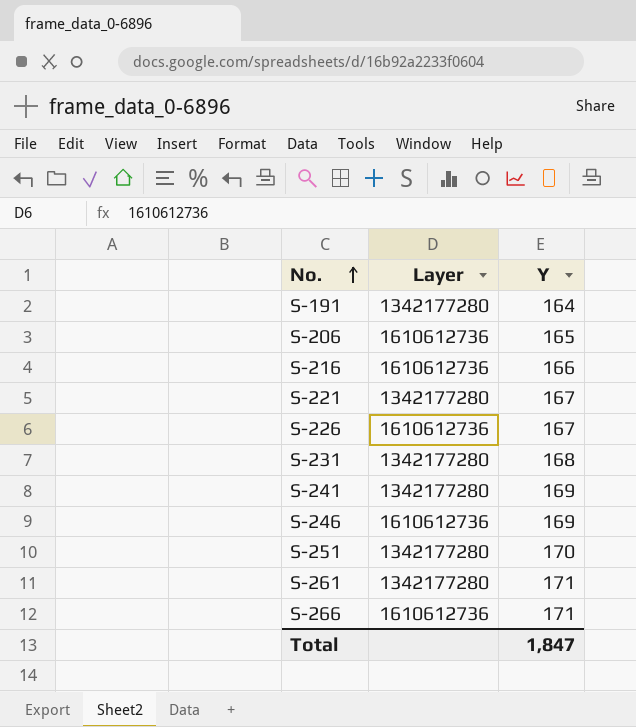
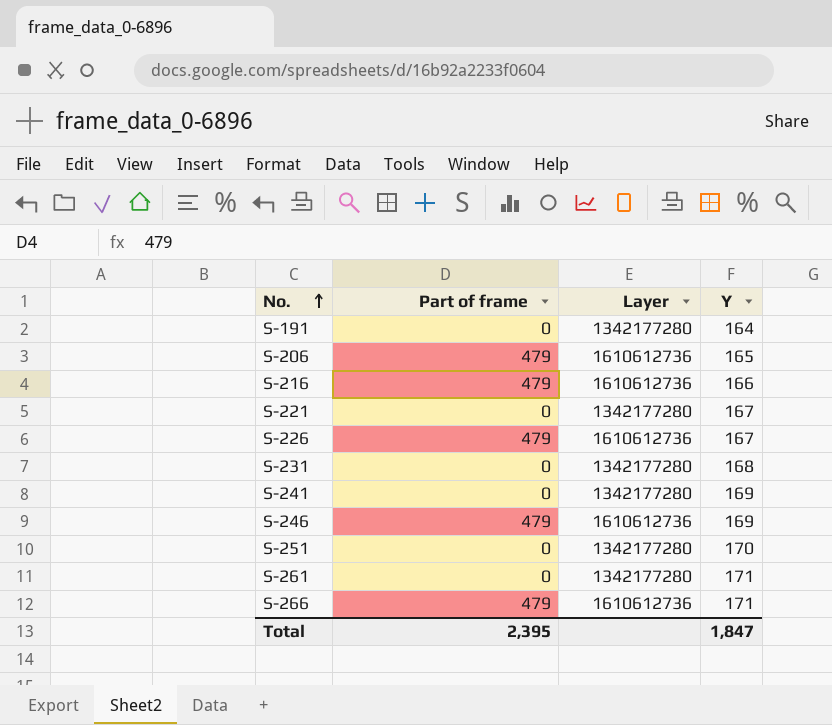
column Part of frame | position: none -> 2

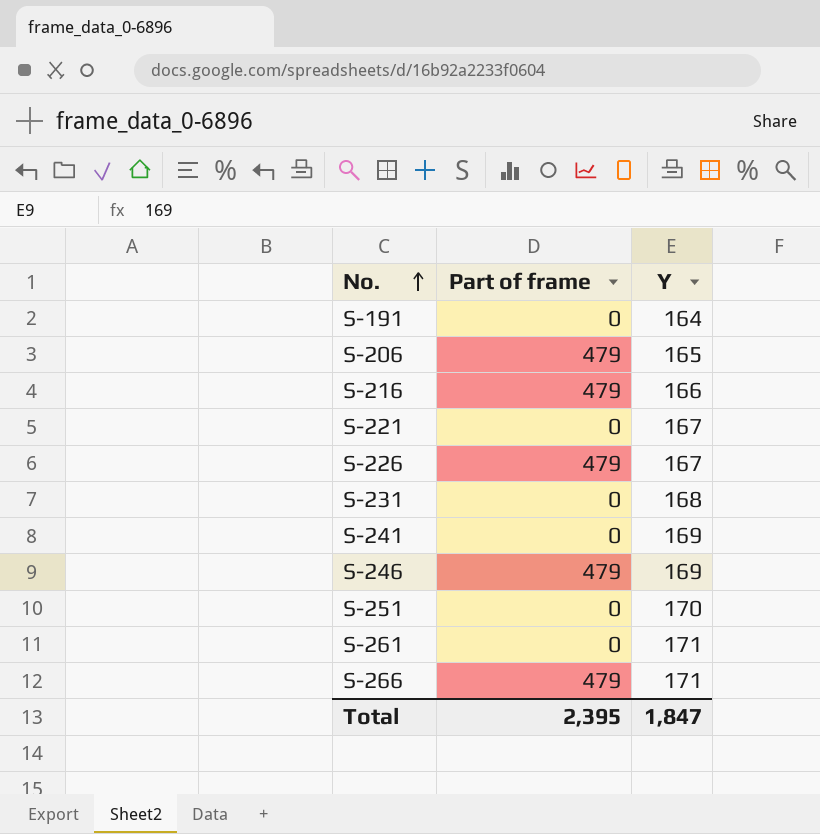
column Layer | position: 3 -> none

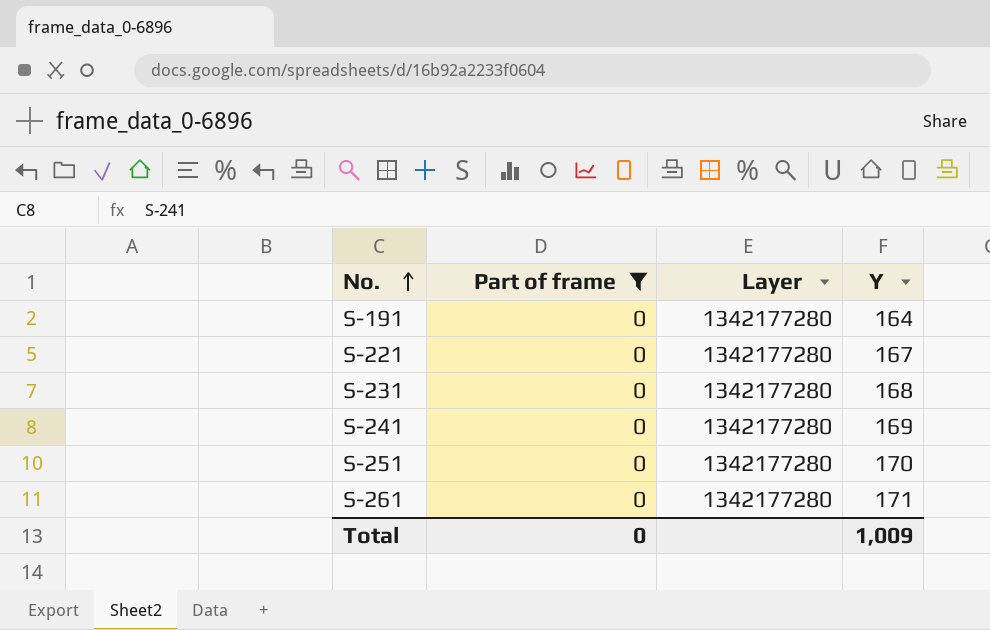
filter: none -> Part of frame = 0
column Layer | position: none -> 3
Total | Part of frame: 2,395 -> 0
Total | Y: 1,847 -> 1,009

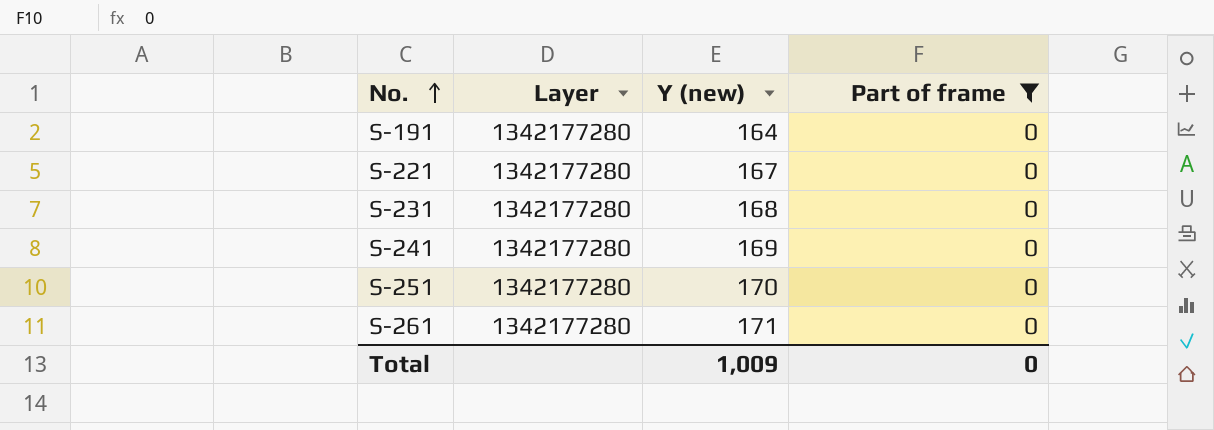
column name: Y -> Y (new)
column Part of frame | position: 2 -> 4

